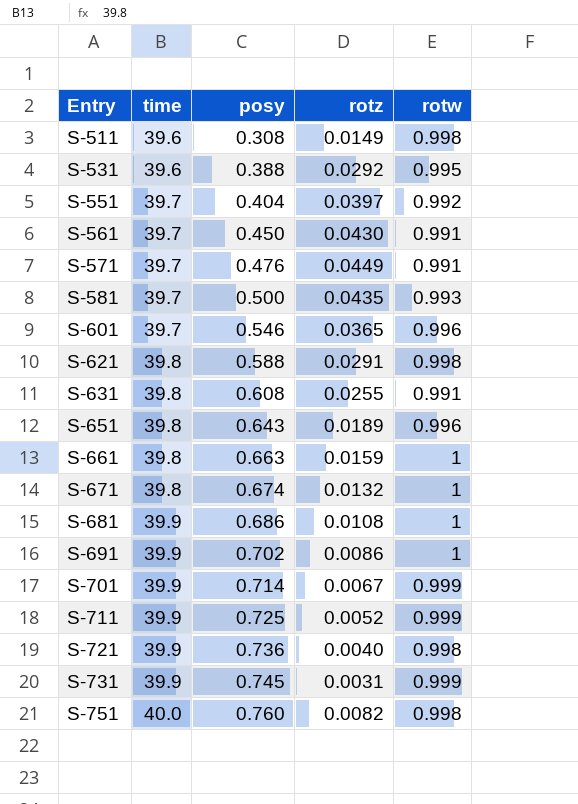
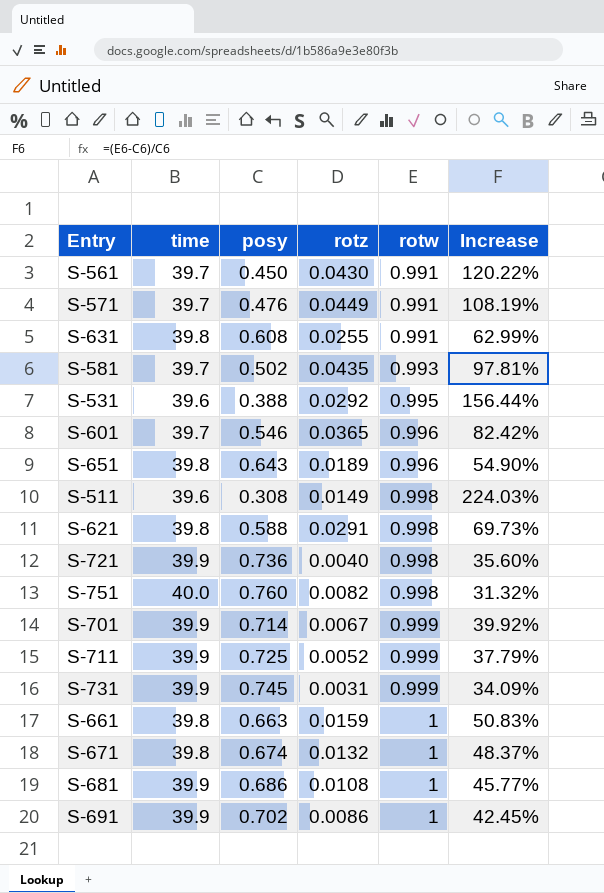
row order: Entry ascending -> rotw ascending
column Increase | formula: none -> ([rotw] - [posy]) / [posy]
row S-551: 39.7 | 0.404 | 0.0397 | 0.992 -> none
S-581 | posy: 0.500 -> 0.502

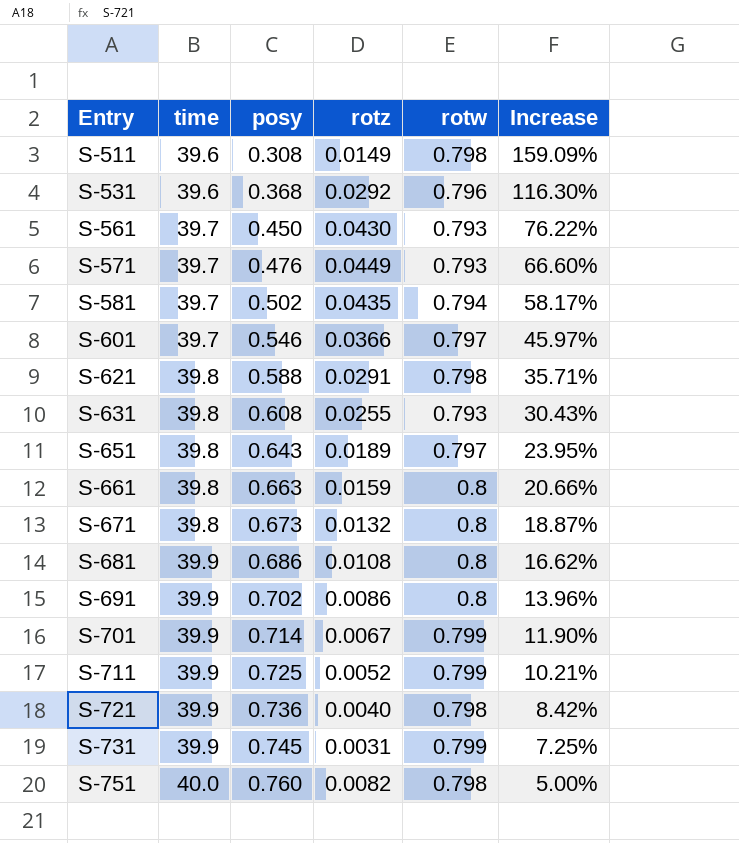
row order: rotw ascending -> Entry ascending
S-511 | rotw: 0.998 -> 0.798
S-511 | Increase: 224.03% -> 159.09%
S-531 | posy: 0.388 -> 0.368
S-531 | rotw: 0.995 -> 0.796
S-531 | Increase: 156.44% -> 116.30%
S-561 | rotw: 0.991 -> 0.793
S-561 | Increase: 120.22% -> 76.22%
S-571 | rotw: 0.991 -> 0.793
S-571 | Increase: 108.19% -> 66.60%
S-581 | rotw: 0.993 -> 0.794
S-581 | Increase: 97.81% -> 58.17%
S-601 | rotz: 0.0365 -> 0.0366
S-601 | rotw: 0.996 -> 0.797
S-601 | Increase: 82.42% -> 45.97%
S-621 | rotw: 0.998 -> 0.798
S-621 | Increase: 69.73% -> 35.71%
S-631 | rotw: 0.991 -> 0.793
S-631 | Increase: 62.99% -> 30.43%
S-651 | rotw: 0.996 -> 0.797
S-651 | Increase: 54.90% -> 23.95%
S-661 | rotw: 1 -> 0.8
S-661 | Increase: 50.83% -> 20.66%
S-671 | posy: 0.674 -> 0.673
S-671 | rotw: 1 -> 0.8
S-671 | Increase: 48.37% -> 18.87%
S-681 | rotw: 1 -> 0.8
S-681 | Increase: 45.77% -> 16.62%
S-691 | rotw: 1 -> 0.8
S-691 | Increase: 42.45% -> 13.96%
S-701 | rotw: 0.999 -> 0.799
S-701 | Increase: 39.92% -> 11.90%
S-711 | rotw: 0.999 -> 0.799
S-711 | Increase: 37.79% -> 10.21%
S-721 | rotw: 0.998 -> 0.798
S-721 | Increase: 35.60% -> 8.42%
S-731 | rotw: 0.999 -> 0.799
S-731 | Increase: 34.09% -> 7.25%
S-751 | rotw: 0.998 -> 0.798
S-751 | Increase: 31.32% -> 5.00%

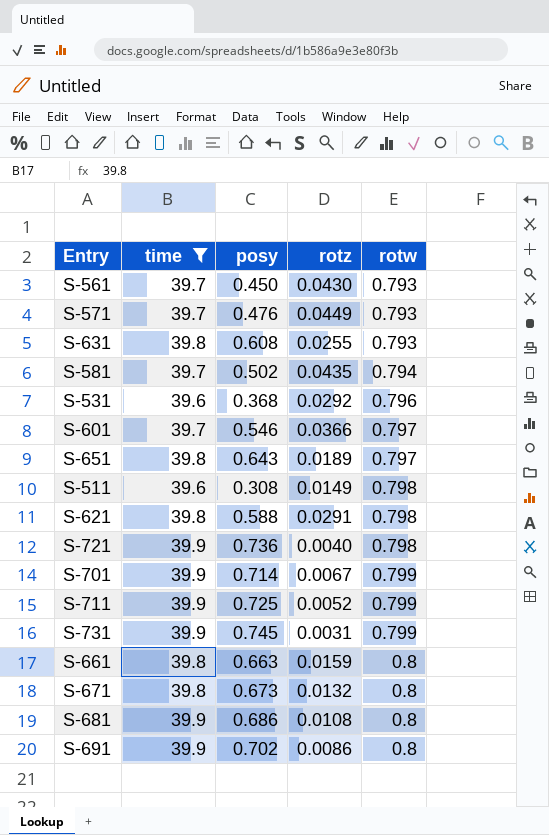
filter: none -> time != 40.0
row order: Entry ascending -> rotw ascending
column Increase | formula: ([rotw] - [posy]) / [posy] -> none

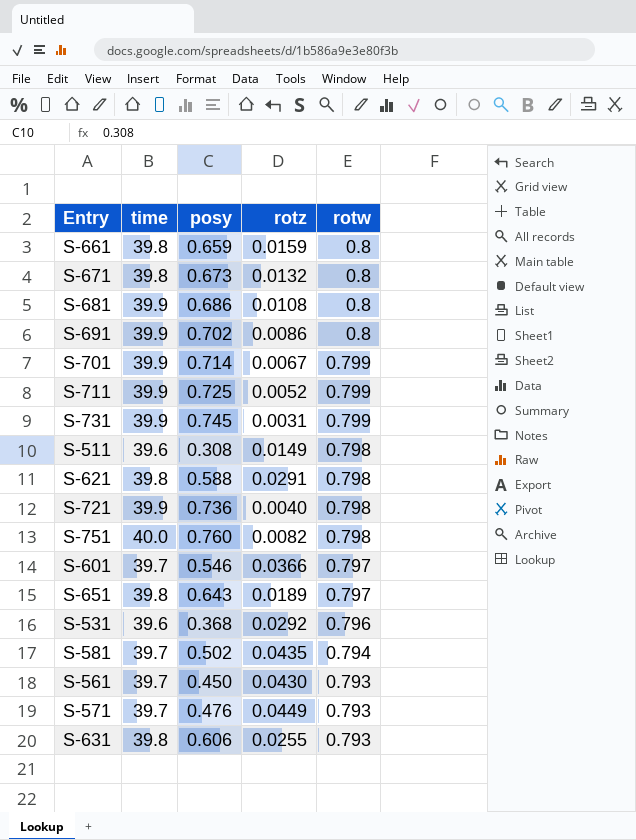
filter: time != 40.0 -> none
row order: rotw ascending -> rotw descending
S-661 | posy: 0.663 -> 0.659
S-631 | posy: 0.608 -> 0.606

